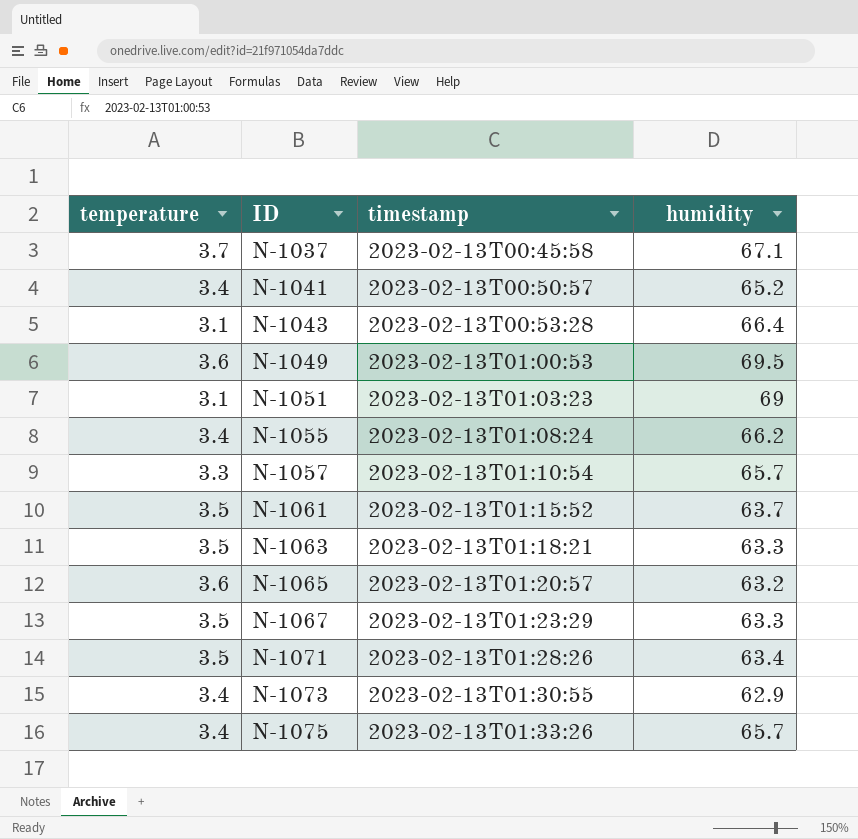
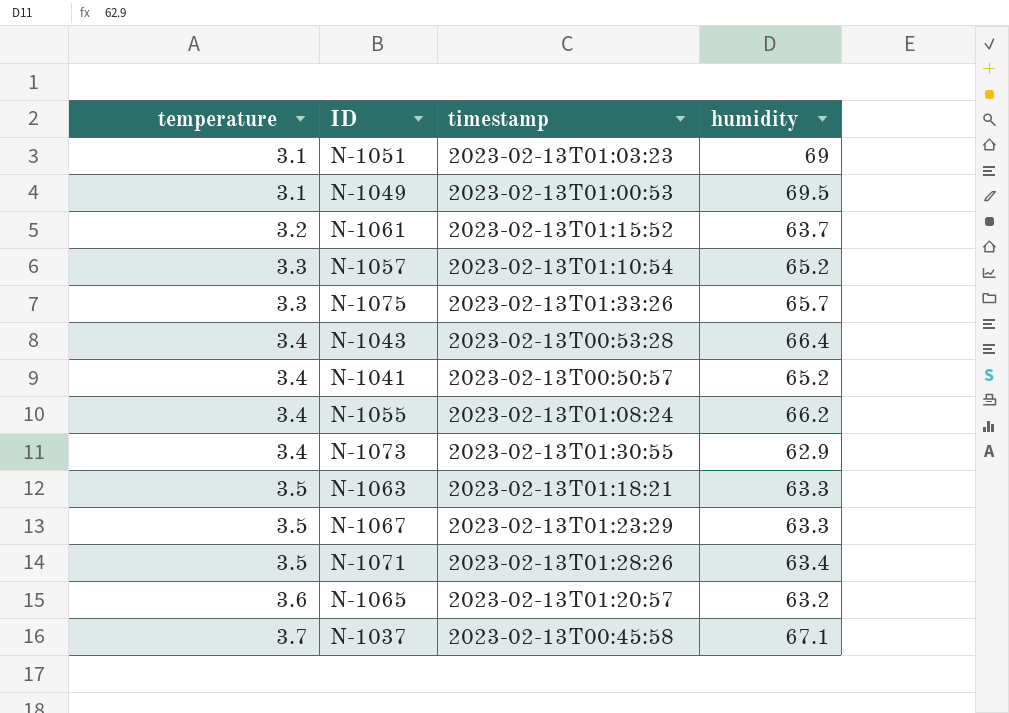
row order: ID ascending -> temperature ascending
N-1049 | temperature: 3.6 -> 3.1
N-1061 | temperature: 3.5 -> 3.2
N-1057 | humidity: 65.7 -> 65.2
N-1075 | temperature: 3.4 -> 3.3
N-1043 | temperature: 3.1 -> 3.4

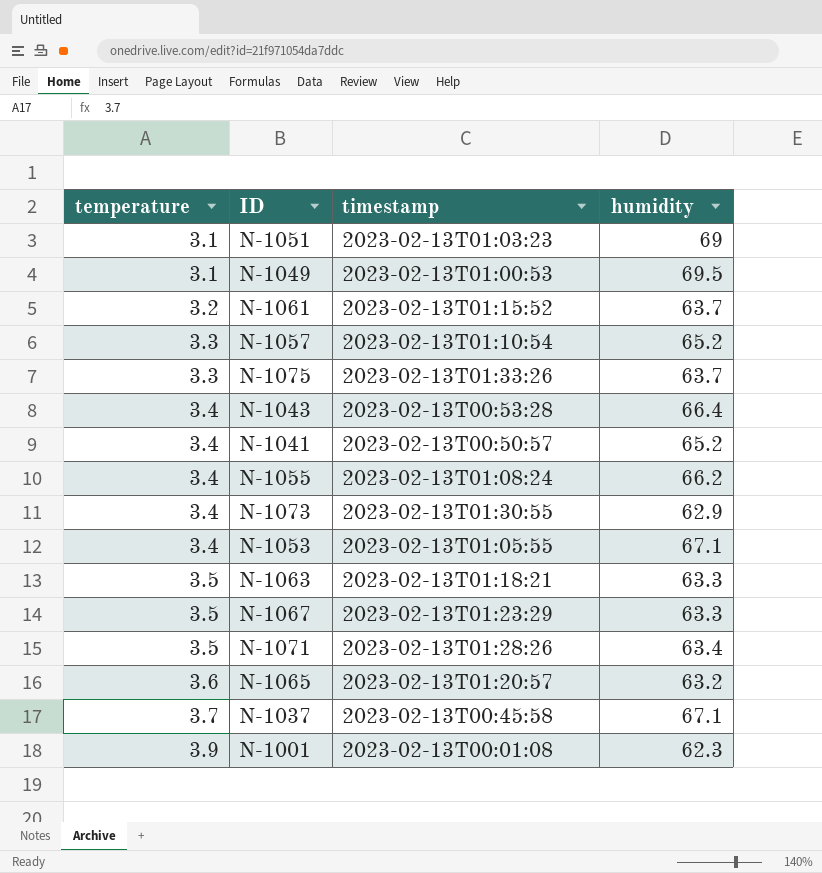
N-1075 | humidity: 65.7 -> 63.7
row N-1053: none -> 3.4 | 2023-02-13T01:05:55 | 67.1
row N-1001: none -> 3.9 | 2023-02-13T00:01:08 | 62.3

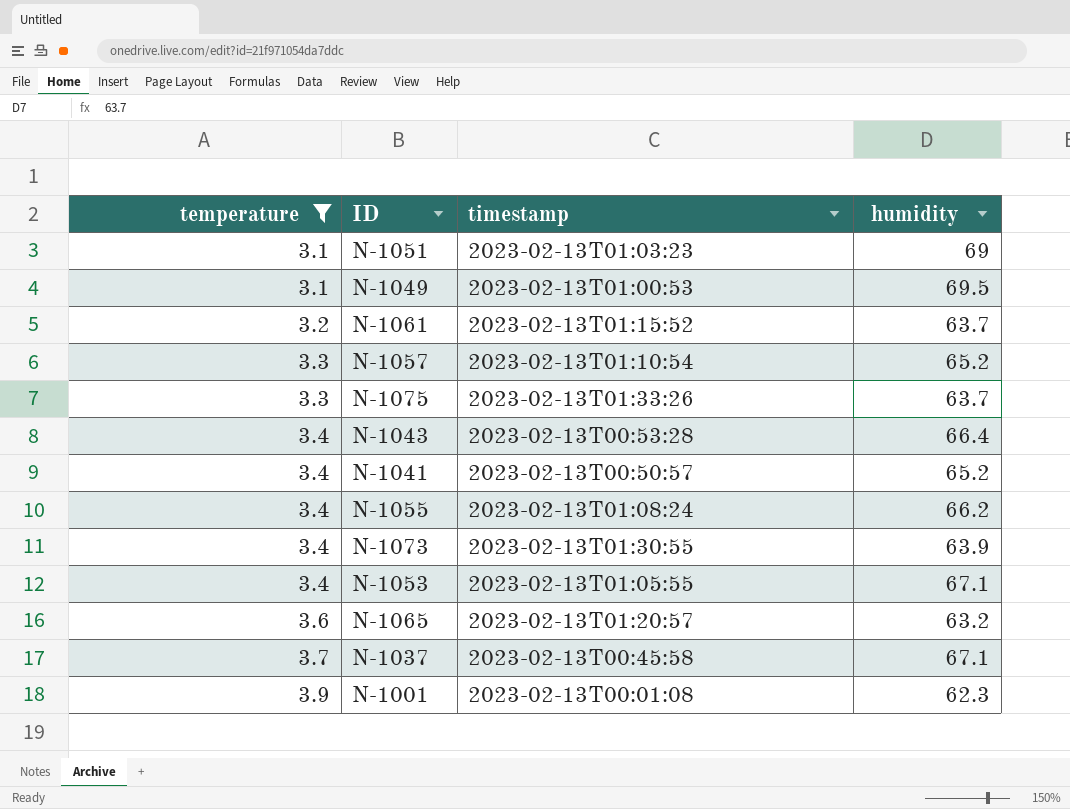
filter: none -> temperature != 3.5
N-1073 | humidity: 62.9 -> 63.9

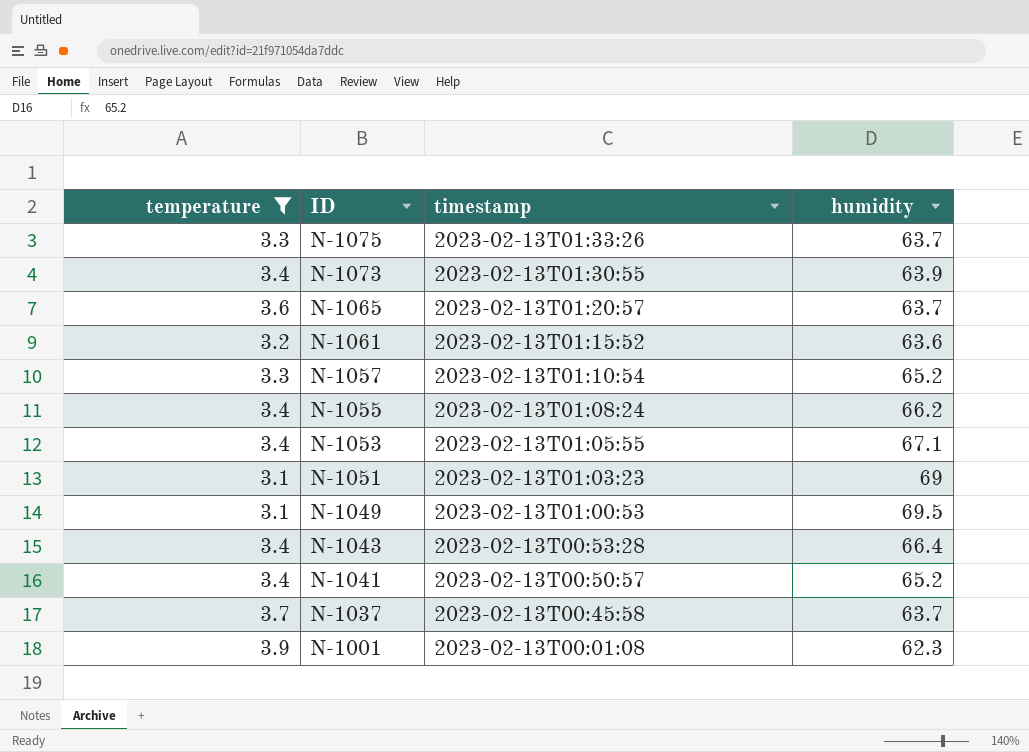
row order: temperature ascending -> ID descending
N-1065 | humidity: 63.2 -> 63.7
N-1061 | humidity: 63.7 -> 63.6
N-1037 | humidity: 67.1 -> 63.7

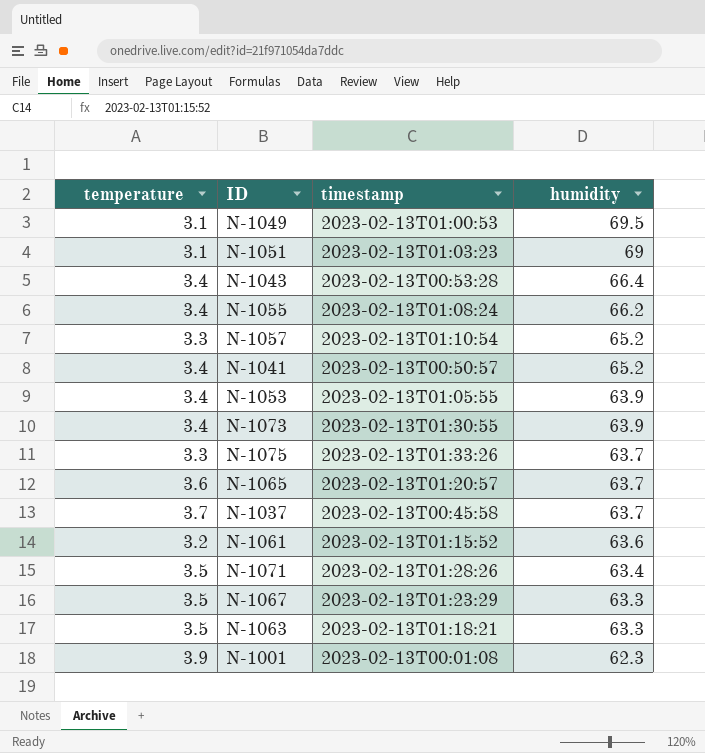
filter: temperature != 3.5 -> none
row order: ID descending -> humidity descending
N-1053 | humidity: 67.1 -> 63.9

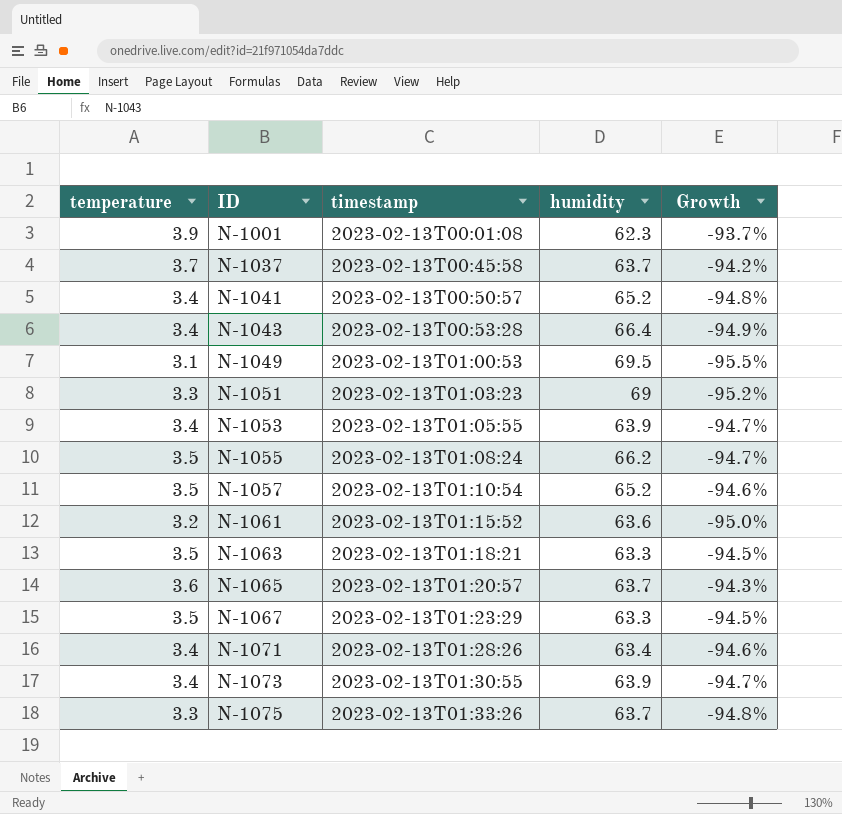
row order: humidity descending -> ID ascending
column Growth | formula: none -> ([temperature] - [humidity]) / [humidity]
N-1051 | temperature: 3.1 -> 3.3
N-1055 | temperature: 3.4 -> 3.5
N-1057 | temperature: 3.3 -> 3.5
N-1071 | temperature: 3.5 -> 3.4

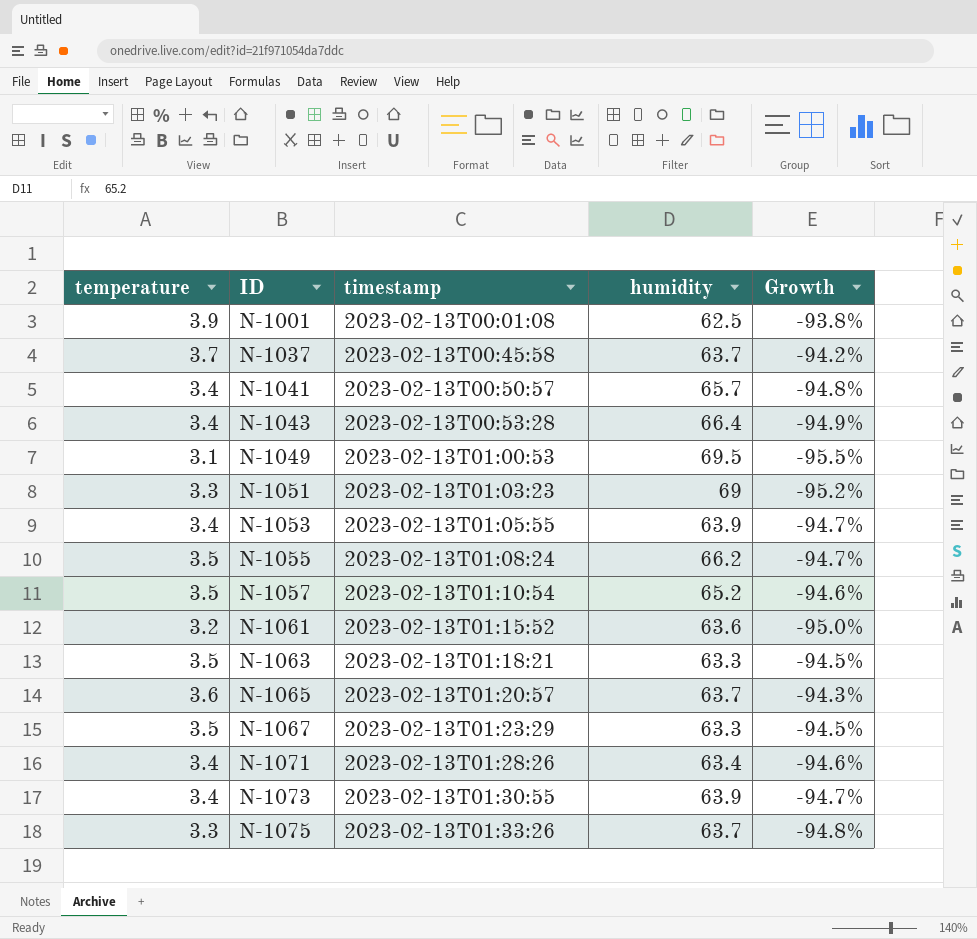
N-1001 | humidity: 62.3 -> 62.5
N-1001 | Growth: -93.7% -> -93.8%
N-1041 | humidity: 65.2 -> 65.7

